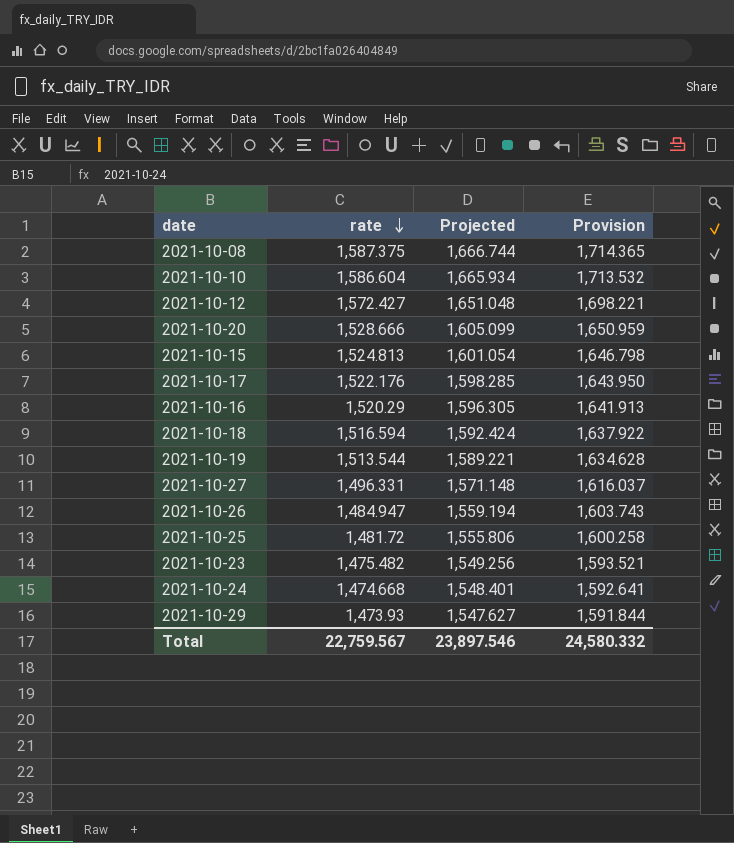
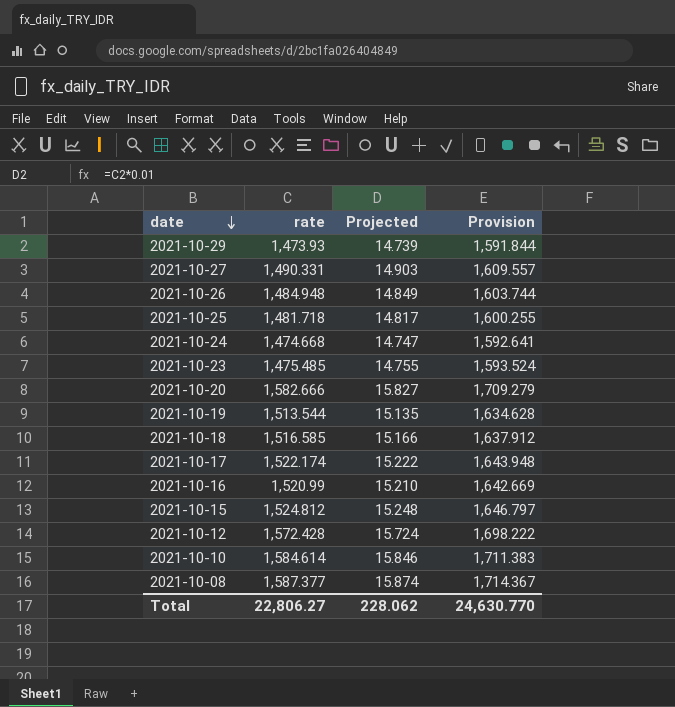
row order: rate descending -> date descending
column Projected | formula: [rate] * 1.05 -> [rate] * 0.01
2021-10-27 | rate: 1,496.331 -> 1,490.331
2021-10-27 | Provision: 1,616.037 -> 1,609.557
2021-10-26 | rate: 1,484.947 -> 1,484.948
2021-10-26 | Provision: 1,603.743 -> 1,603.744
2021-10-25 | rate: 1,481.72 -> 1,481.718
2021-10-25 | Provision: 1,600.258 -> 1,600.255
2021-10-23 | rate: 1,475.482 -> 1,475.485
2021-10-23 | Provision: 1,593.521 -> 1,593.524
2021-10-20 | rate: 1,528.666 -> 1,582.666
2021-10-20 | Provision: 1,650.959 -> 1,709.279
2021-10-18 | rate: 1,516.594 -> 1,516.585
2021-10-18 | Provision: 1,637.922 -> 1,637.912
2021-10-17 | rate: 1,522.176 -> 1,522.174
2021-10-17 | Provision: 1,643.950 -> 1,643.948
2021-10-16 | rate: 1,520.29 -> 1,520.99
2021-10-16 | Provision: 1,641.913 -> 1,642.669
2021-10-15 | rate: 1,524.813 -> 1,524.812
2021-10-15 | Provision: 1,646.798 -> 1,646.797
2021-10-12 | rate: 1,572.427 -> 1,572.428
2021-10-12 | Provision: 1,698.221 -> 1,698.222
2021-10-10 | rate: 1,586.604 -> 1,584.614
2021-10-10 | Provision: 1,713.532 -> 1,711.383
2021-10-08 | rate: 1,587.375 -> 1,587.377
2021-10-08 | Provision: 1,714.365 -> 1,714.367
Total | rate: 22,759.567 -> 22,806.27
Total | Projected: 23,897.546 -> 228.062
Total | Provision: 24,580.332 -> 24,630.770

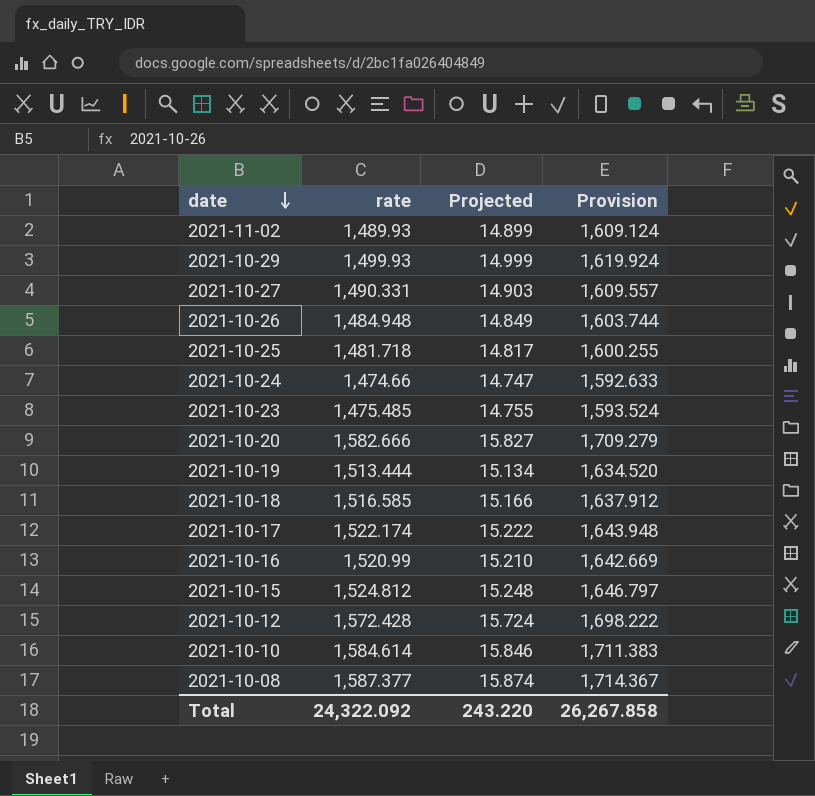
row 2021-11-02: none -> 1,489.93 | 14.899 | 1,609.124
2021-10-29 | rate: 1,473.93 -> 1,499.93
2021-10-29 | Projected: 14.739 -> 14.999
2021-10-29 | Provision: 1,591.844 -> 1,619.924
2021-10-24 | rate: 1,474.668 -> 1,474.66
2021-10-24 | Provision: 1,592.641 -> 1,592.633
2021-10-19 | rate: 1,513.544 -> 1,513.444
2021-10-19 | Projected: 15.135 -> 15.134
2021-10-19 | Provision: 1,634.628 -> 1,634.520
Total | rate: 22,806.27 -> 24,322.092
Total | Projected: 228.062 -> 243.220
Total | Provision: 24,630.770 -> 26,267.858

